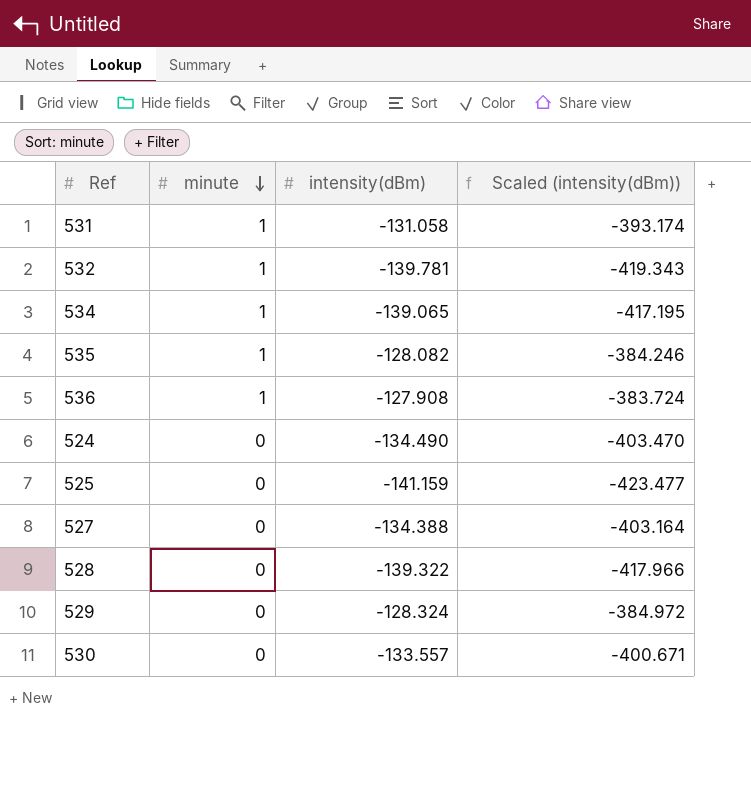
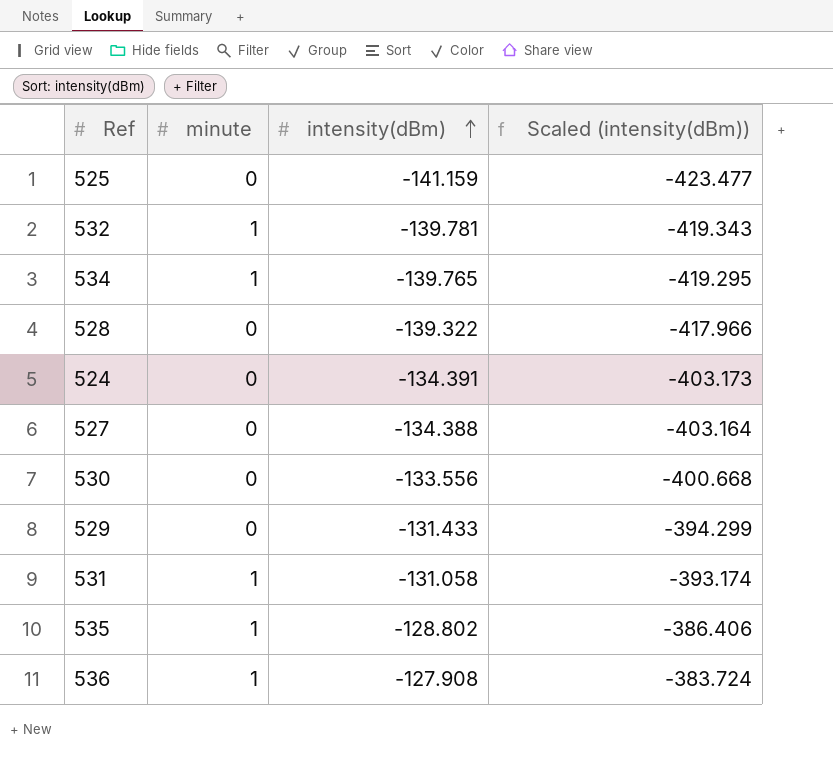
row order: minute descending -> intensity(dBm) ascending
534 | intensity(dBm): -139.065 -> -139.765
534 | Scaled (intensity(dBm)): -417.195 -> -419.295
524 | intensity(dBm): -134.490 -> -134.391
524 | Scaled (intensity(dBm)): -403.470 -> -403.173
530 | intensity(dBm): -133.557 -> -133.556
530 | Scaled (intensity(dBm)): -400.671 -> -400.668
529 | intensity(dBm): -128.324 -> -131.433
529 | Scaled (intensity(dBm)): -384.972 -> -394.299
535 | intensity(dBm): -128.082 -> -128.802
535 | Scaled (intensity(dBm)): -384.246 -> -386.406

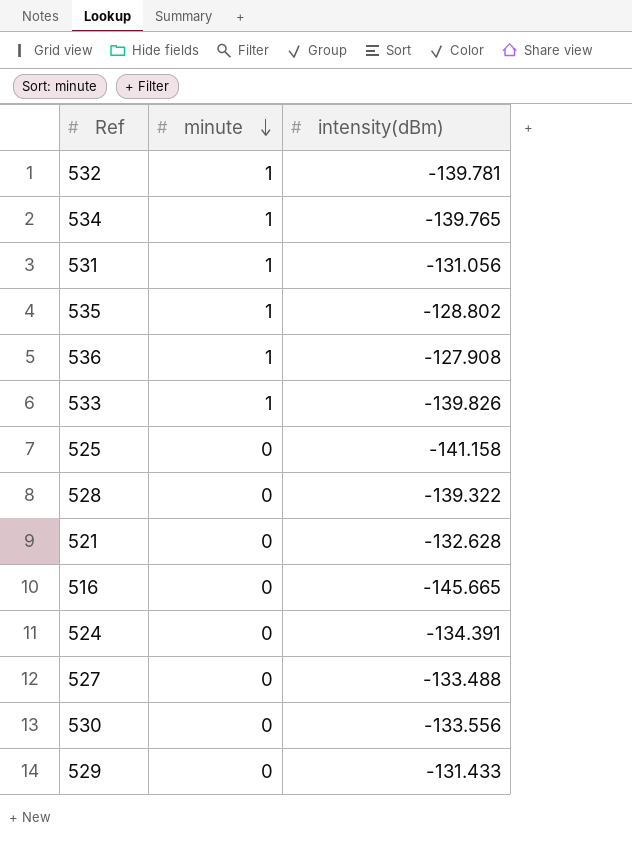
row order: intensity(dBm) ascending -> minute descending
column Scaled (intensity(dBm)) | formula: [intensity(dBm)] * 3 -> none
531 | intensity(dBm): -131.058 -> -131.056
row 533: none -> 1 | -139.826
525 | intensity(dBm): -141.159 -> -141.158
row 521: none -> 0 | -132.628
row 516: none -> 0 | -145.665
527 | intensity(dBm): -134.388 -> -133.488

